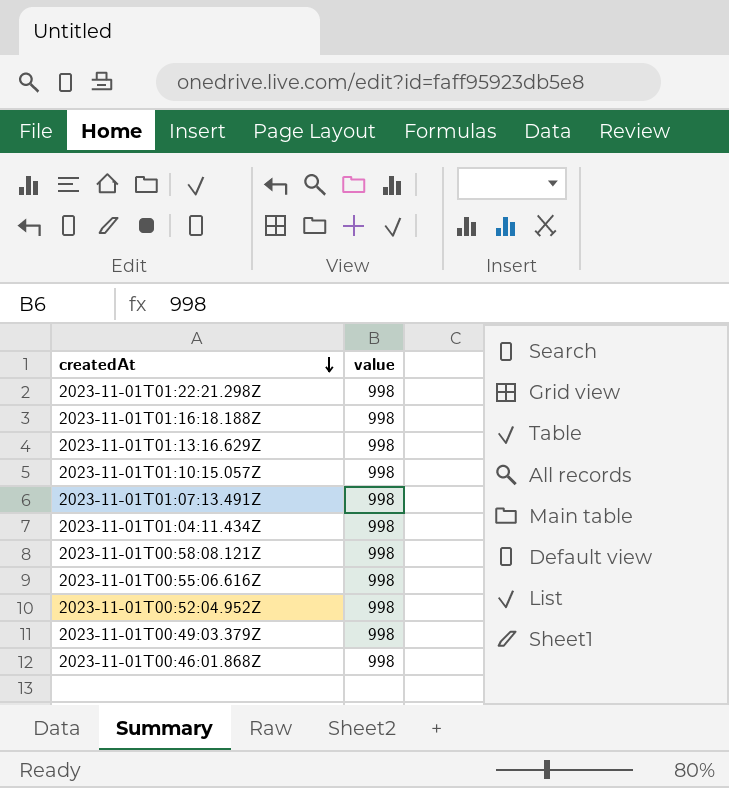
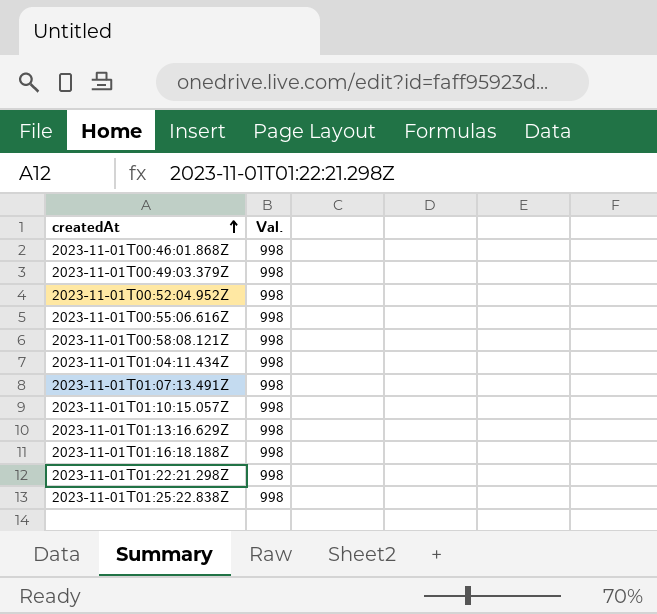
row order: createdAt descending -> createdAt ascending
column name: value -> Val.
row 2023-11-01T01:25:22.838Z: none -> 998

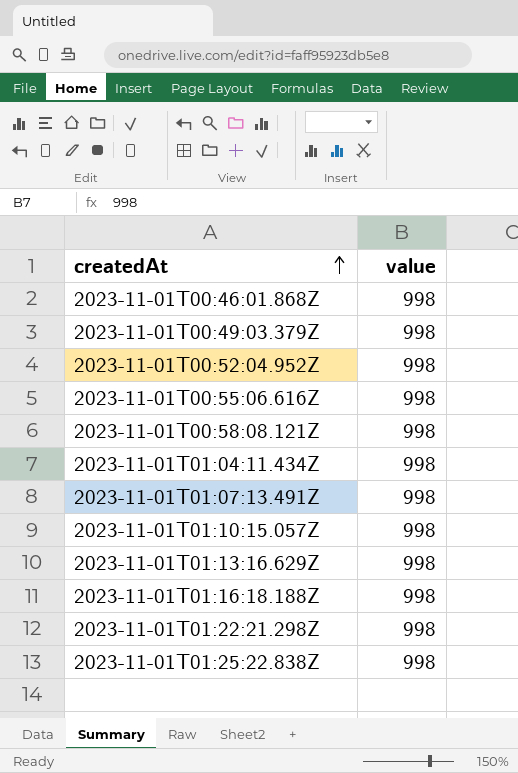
column name: Val. -> value

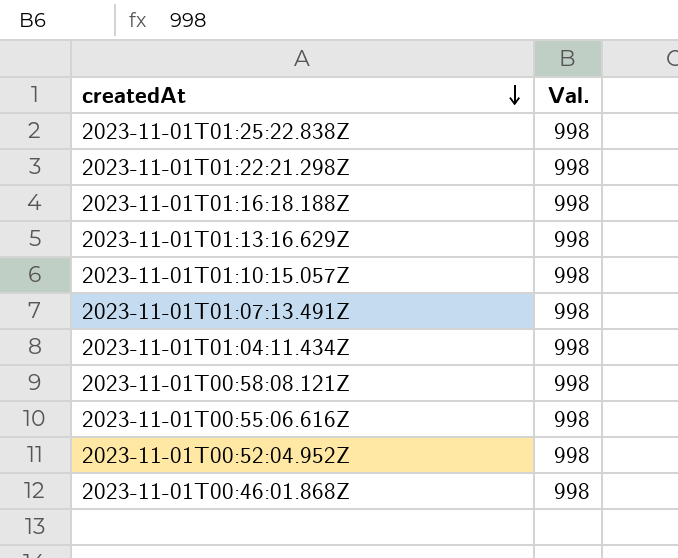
row order: createdAt ascending -> createdAt descending
column name: value -> Val.
row 2023-11-01T00:49:03.379Z: 998 -> none

